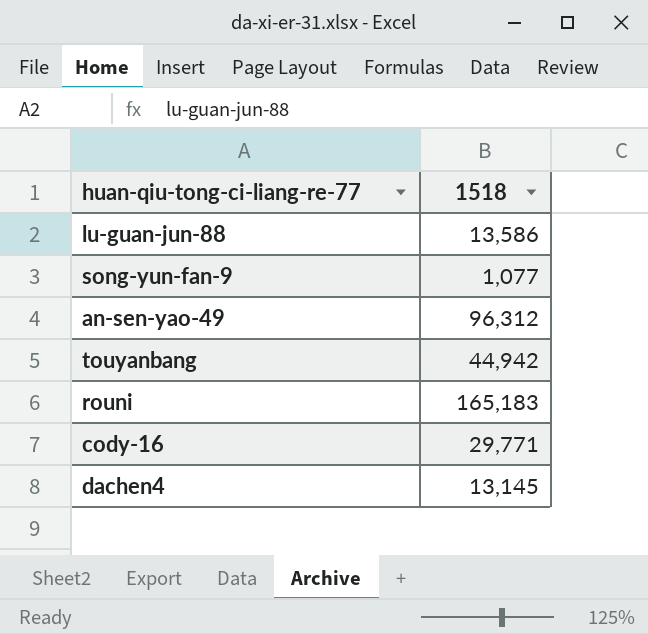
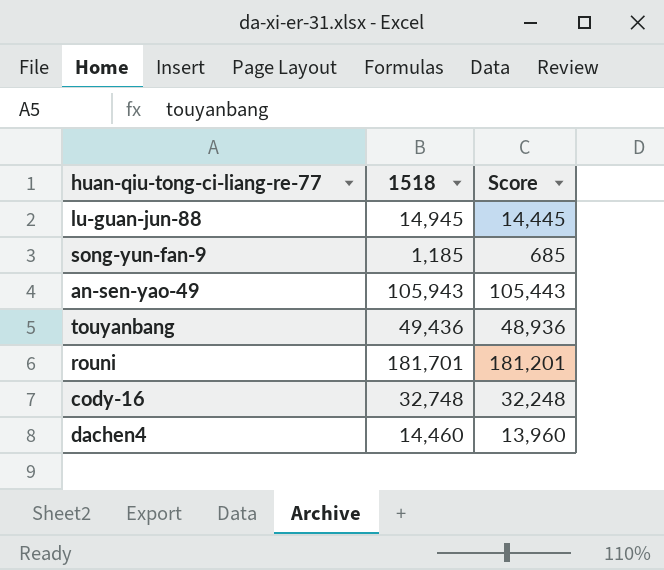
column Score | formula: none -> [1518] - 500
lu-guan-jun-88 | 1518: 13,586 -> 14,945
song-yun-fan-9 | 1518: 1,077 -> 1,185
an-sen-yao-49 | 1518: 96,312 -> 105,943
touyanbang | 1518: 44,942 -> 49,436
rouni | 1518: 165,183 -> 181,701
cody-16 | 1518: 29,771 -> 32,748
dachen4 | 1518: 13,145 -> 14,460

